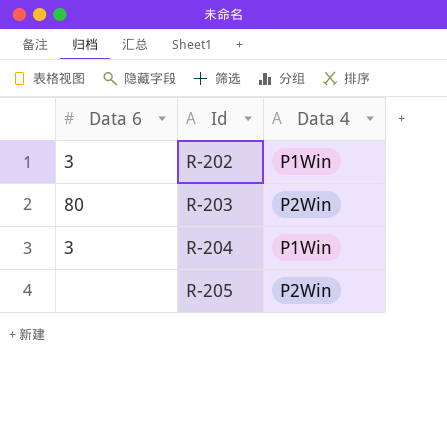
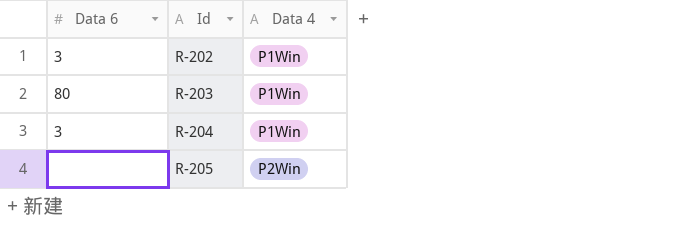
R-203 | Data 4: P2Win -> P1Win

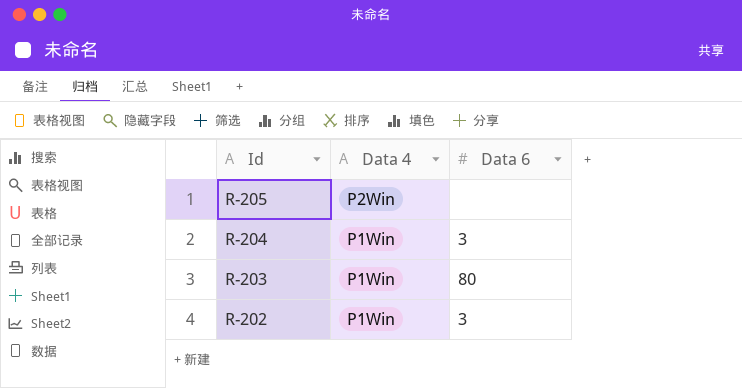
row order: Id ascending -> Id descending
column Data 6 | position: 1 -> 3

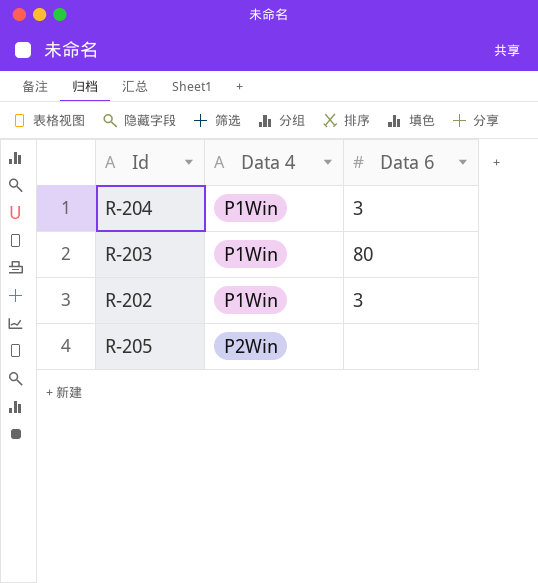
row order: Id descending -> Data 4 ascending

